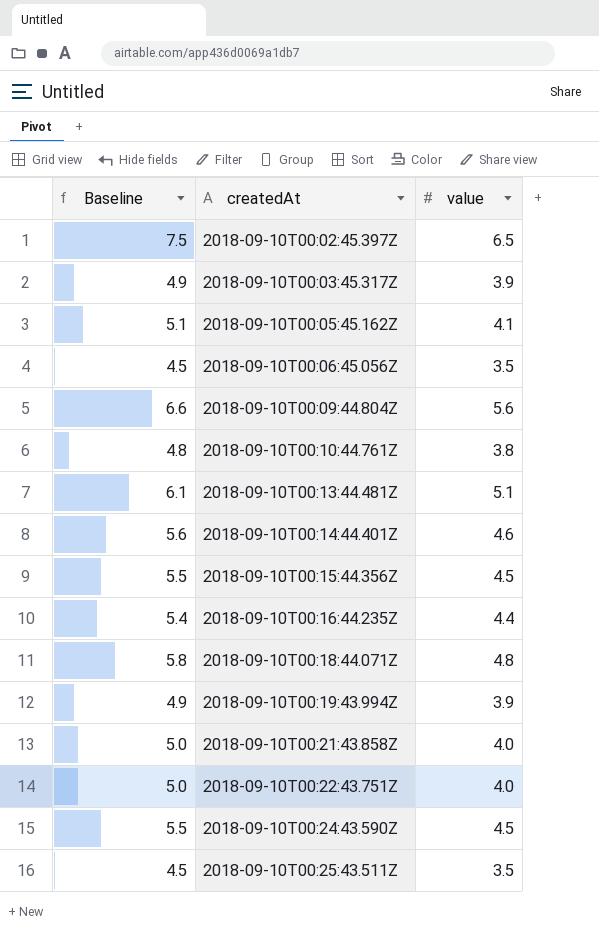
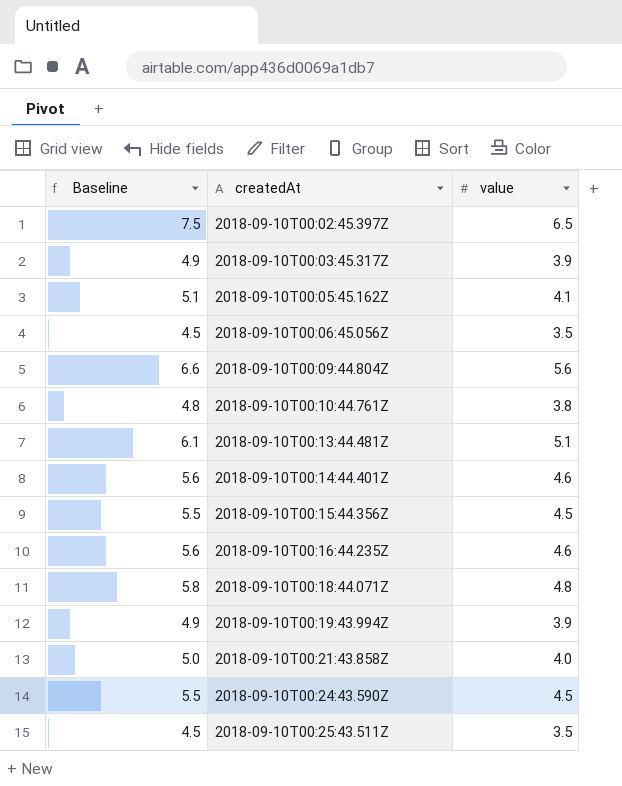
row 2018-09-10T00:22:43.751Z: 5.0 | 4.0 -> none
2018-09-10T00:16:44.235Z | Baseline: 5.4 -> 5.6
2018-09-10T00:16:44.235Z | value: 4.4 -> 4.6

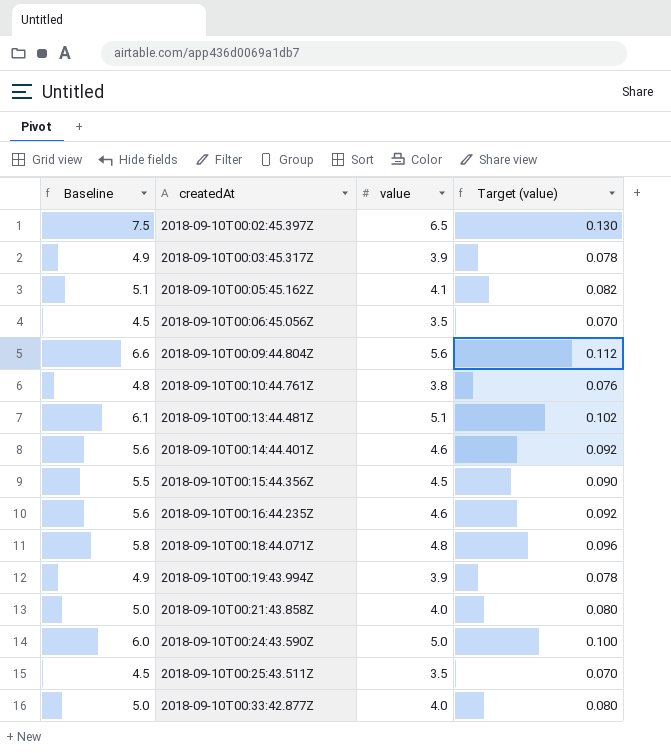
column Target (value) | formula: none -> [value] * 0.02
2018-09-10T00:24:43.590Z | Baseline: 5.5 -> 6.0
2018-09-10T00:24:43.590Z | value: 4.5 -> 5.0
row 2018-09-10T00:33:42.877Z: none -> 5.0 | 4.0 | 0.080

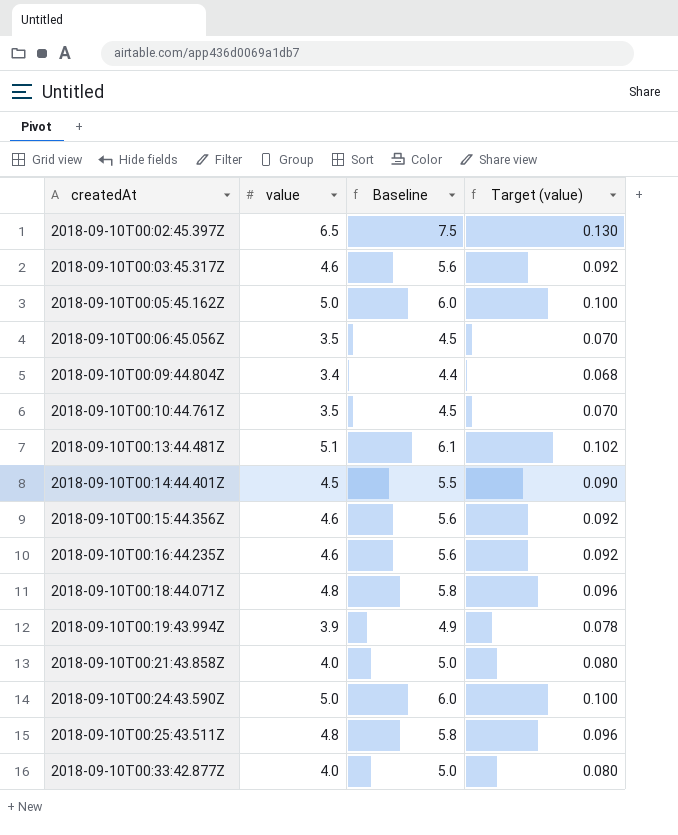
column Baseline | position: 1 -> 3
2018-09-10T00:03:45.317Z | value: 3.9 -> 4.6
2018-09-10T00:03:45.317Z | Baseline: 4.9 -> 5.6
2018-09-10T00:03:45.317Z | Target (value): 0.078 -> 0.092
2018-09-10T00:05:45.162Z | value: 4.1 -> 5.0
2018-09-10T00:05:45.162Z | Baseline: 5.1 -> 6.0
2018-09-10T00:05:45.162Z | Target (value): 0.082 -> 0.100
2018-09-10T00:09:44.804Z | value: 5.6 -> 3.4
2018-09-10T00:09:44.804Z | Baseline: 6.6 -> 4.4
2018-09-10T00:09:44.804Z | Target (value): 0.112 -> 0.068
2018-09-10T00:10:44.761Z | value: 3.8 -> 3.5
2018-09-10T00:10:44.761Z | Baseline: 4.8 -> 4.5
2018-09-10T00:10:44.761Z | Target (value): 0.076 -> 0.070
2018-09-10T00:14:44.401Z | value: 4.6 -> 4.5
2018-09-10T00:14:44.401Z | Baseline: 5.6 -> 5.5
2018-09-10T00:14:44.401Z | Target (value): 0.092 -> 0.090
2018-09-10T00:15:44.356Z | value: 4.5 -> 4.6
2018-09-10T00:15:44.356Z | Baseline: 5.5 -> 5.6
2018-09-10T00:15:44.356Z | Target (value): 0.090 -> 0.092
2018-09-10T00:25:43.511Z | value: 3.5 -> 4.8
2018-09-10T00:25:43.511Z | Baseline: 4.5 -> 5.8
2018-09-10T00:25:43.511Z | Target (value): 0.070 -> 0.096

